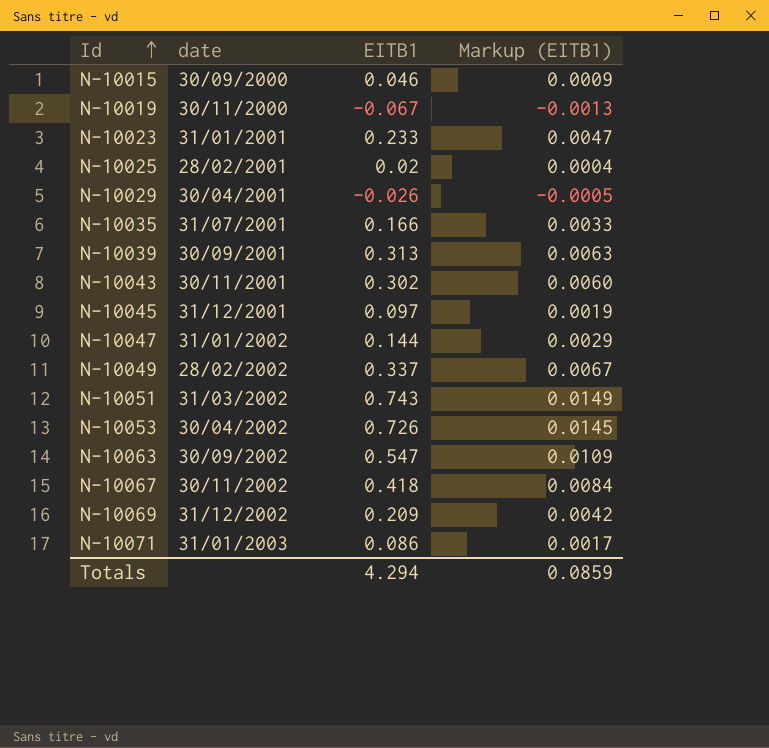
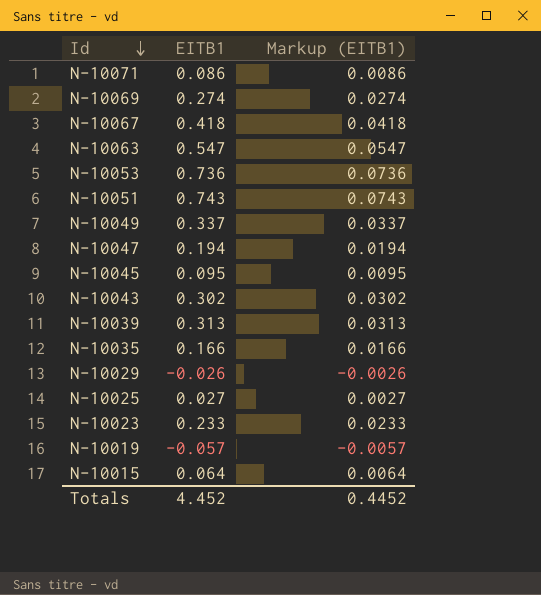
row order: Id ascending -> Id descending
column date | position: 2 -> none
column Markup (EITB1) | formula: [EITB1] * 0.02 -> [EITB1] * 0.1
N-10069 | EITB1: 0.209 -> 0.274
N-10053 | EITB1: 0.726 -> 0.736
N-10047 | EITB1: 0.144 -> 0.194
N-10045 | EITB1: 0.097 -> 0.095
N-10025 | EITB1: 0.02 -> 0.027
N-10019 | EITB1: -0.067 -> -0.057
N-10015 | EITB1: 0.046 -> 0.064
Totals | EITB1: 4.294 -> 4.452
Totals | Markup (EITB1): 0.0859 -> 0.4452

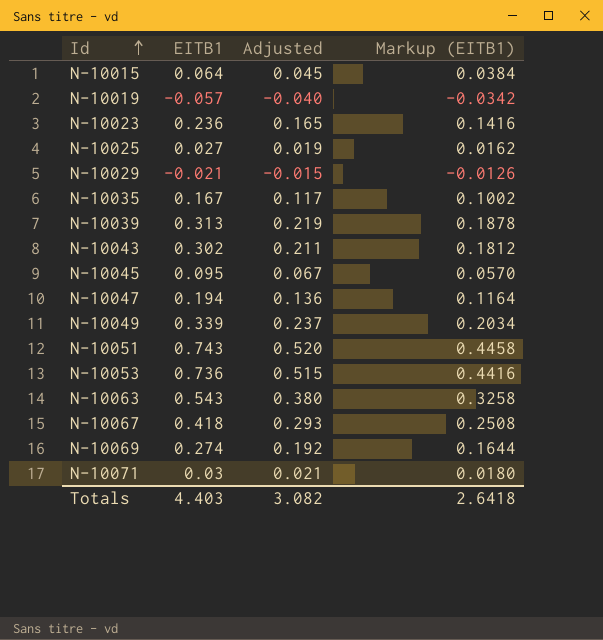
row order: Id descending -> Id ascending
column Adjusted | formula: none -> [EITB1] * 0.7
column Markup (EITB1) | formula: [EITB1] * 0.1 -> [EITB1] * 0.6
N-10023 | EITB1: 0.233 -> 0.236
N-10029 | EITB1: -0.026 -> -0.021
N-10035 | EITB1: 0.166 -> 0.167
N-10049 | EITB1: 0.337 -> 0.339
N-10063 | EITB1: 0.547 -> 0.543
N-10071 | EITB1: 0.086 -> 0.03
Totals | EITB1: 4.452 -> 4.403
Totals | Markup (EITB1): 0.4452 -> 2.6418

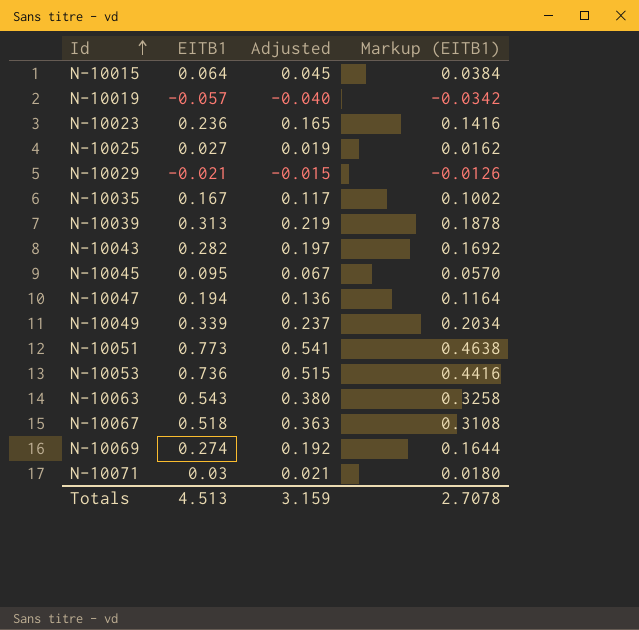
N-10043 | EITB1: 0.302 -> 0.282
N-10043 | Adjusted: 0.211 -> 0.197
N-10043 | Markup (EITB1): 0.1812 -> 0.1692
N-10051 | EITB1: 0.743 -> 0.773
N-10051 | Adjusted: 0.520 -> 0.541
N-10051 | Markup (EITB1): 0.4458 -> 0.4638
N-10067 | EITB1: 0.418 -> 0.518
N-10067 | Adjusted: 0.293 -> 0.363
N-10067 | Markup (EITB1): 0.2508 -> 0.3108
Totals | EITB1: 4.403 -> 4.513
Totals | Adjusted: 3.082 -> 3.159
Totals | Markup (EITB1): 2.6418 -> 2.7078

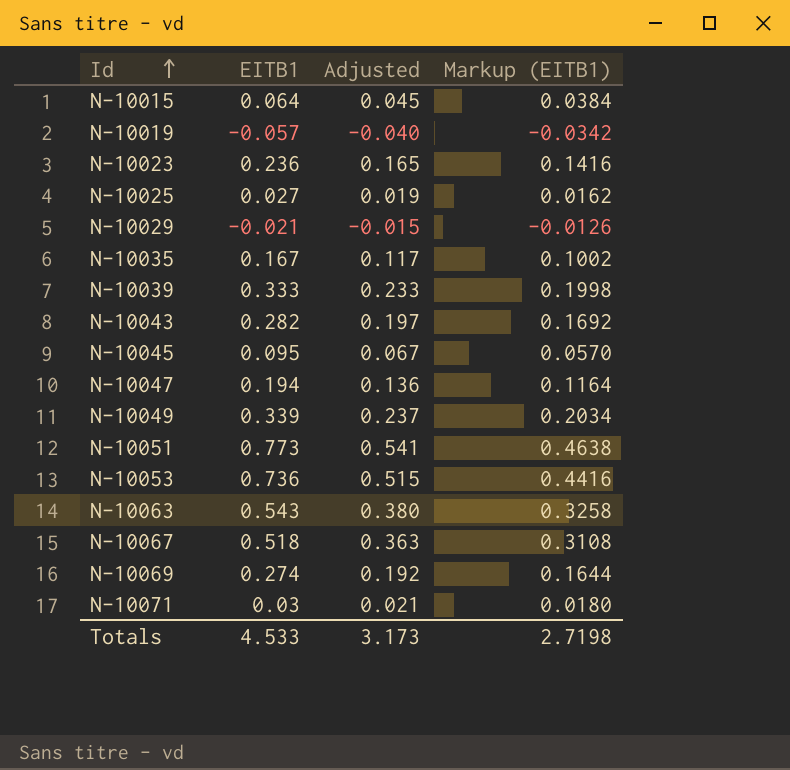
N-10039 | EITB1: 0.313 -> 0.333
N-10039 | Adjusted: 0.219 -> 0.233
N-10039 | Markup (EITB1): 0.1878 -> 0.1998
Totals | EITB1: 4.513 -> 4.533
Totals | Adjusted: 3.159 -> 3.173
Totals | Markup (EITB1): 2.7078 -> 2.7198

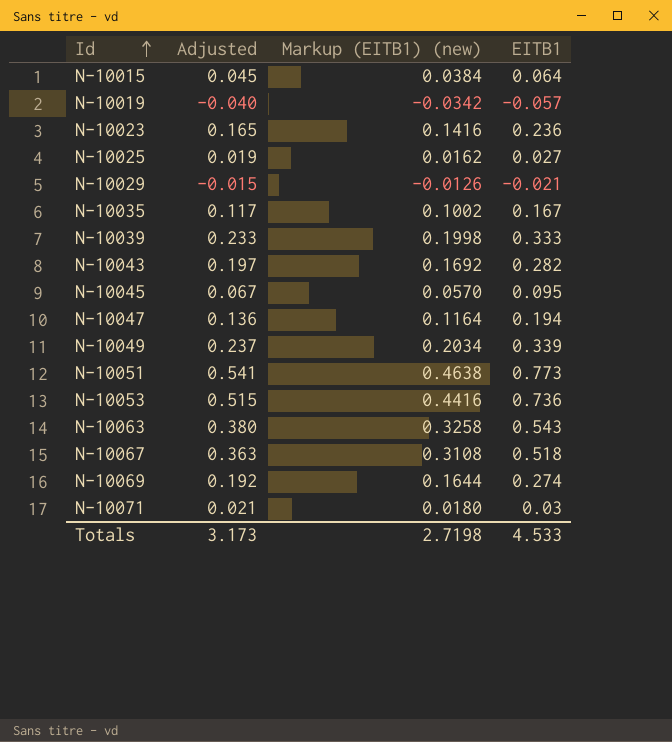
column name: Markup (EITB1) -> Markup (EITB1) (new)
column EITB1 | position: 2 -> 4

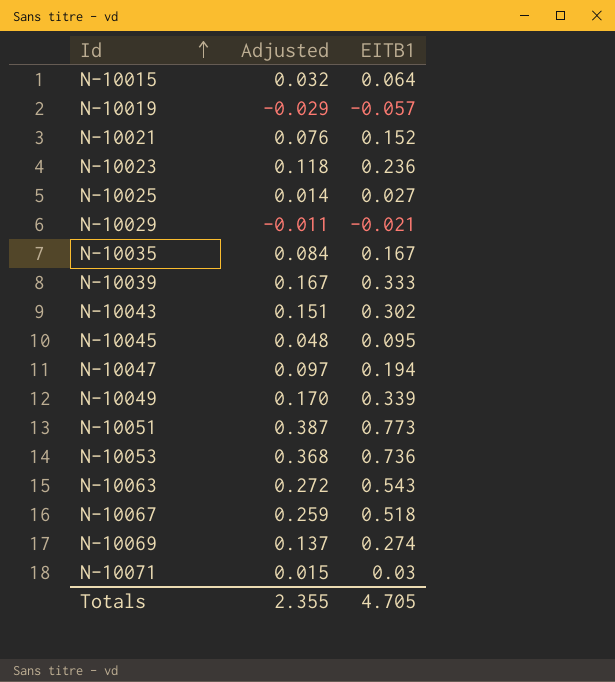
column Markup (EITB1) (new) | formula: [EITB1] * 0.6 -> none
column Adjusted | formula: [EITB1] * 0.7 -> [EITB1] * 0.5
row N-10021: none -> 0.076 | 0.152
N-10043 | EITB1: 0.282 -> 0.302
Totals | Adjusted: 3.173 -> 2.355
Totals | EITB1: 4.533 -> 4.705

